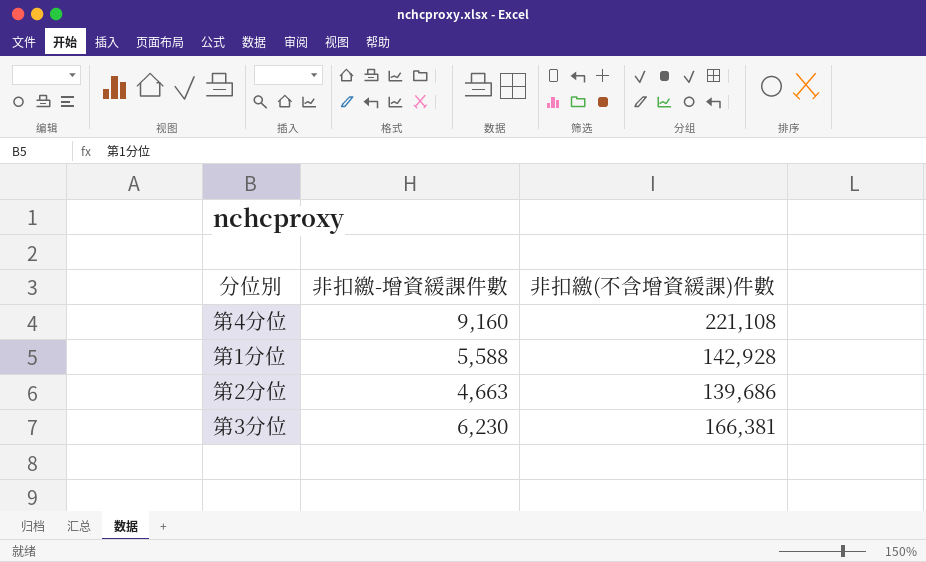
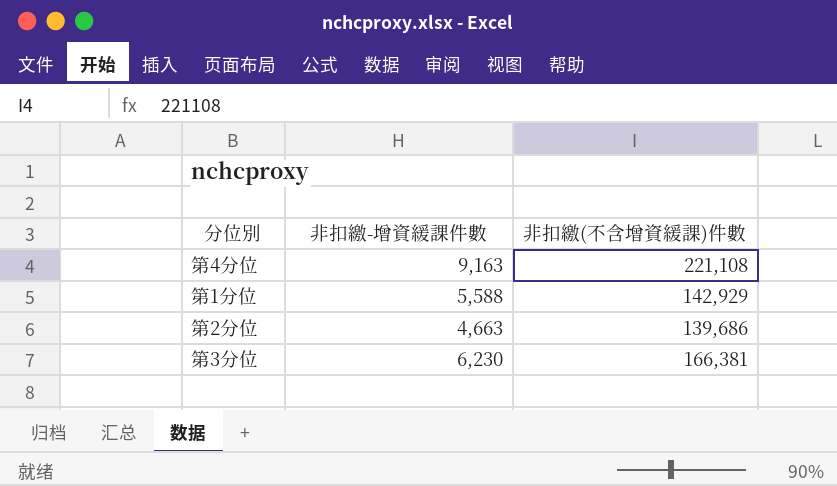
第4分位 | 非扣繳-增資緩課件數: 9,160 -> 9,163
第1分位 | 非扣繳(不含增資緩課)件數: 142,928 -> 142,929

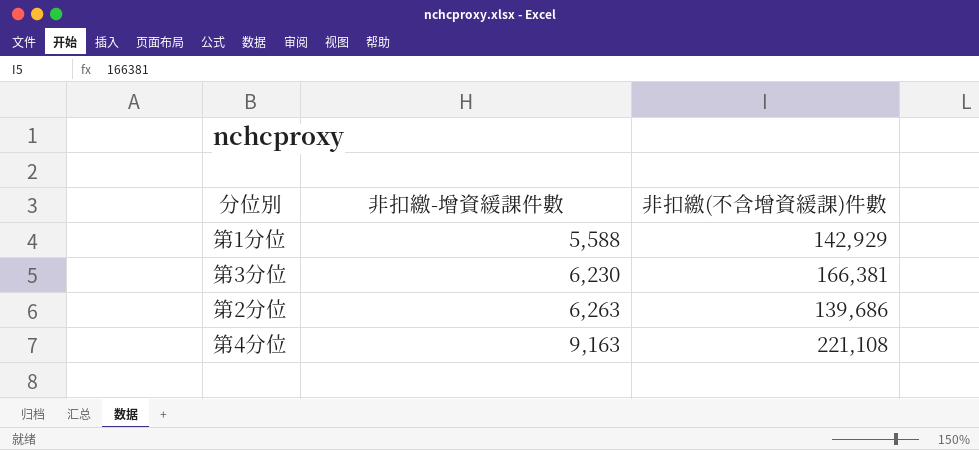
row order: none -> 非扣繳-增資緩課件數 ascending
第2分位 | 非扣繳-增資緩課件數: 4,663 -> 6,263

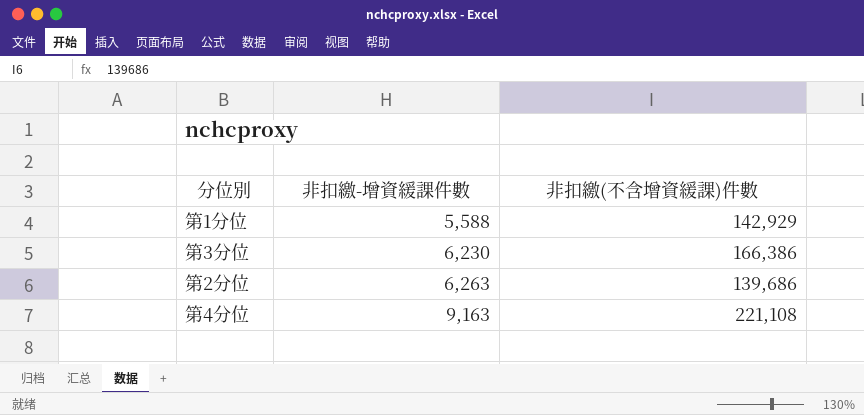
第3分位 | 非扣繳(不含增資緩課)件數: 166,381 -> 166,386

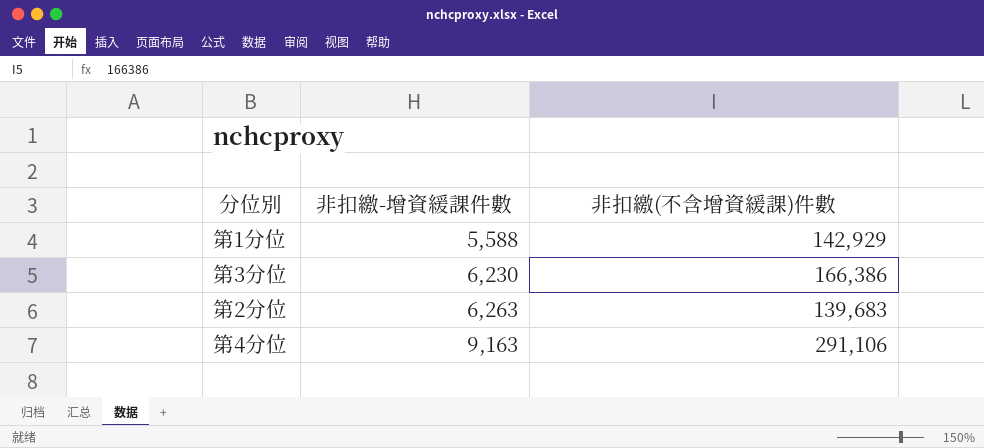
第2分位 | 非扣繳(不含增資緩課)件數: 139,686 -> 139,683
第4分位 | 非扣繳(不含增資緩課)件數: 221,108 -> 291,106

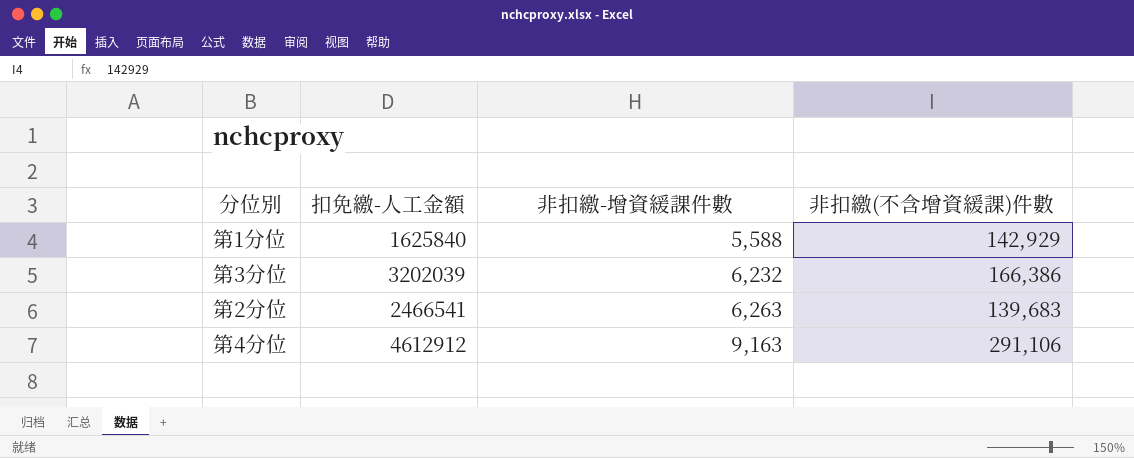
column 扣免繳-人工金額 | position: none -> 2
第3分位 | 非扣繳-增資緩課件數: 6,230 -> 6,232

